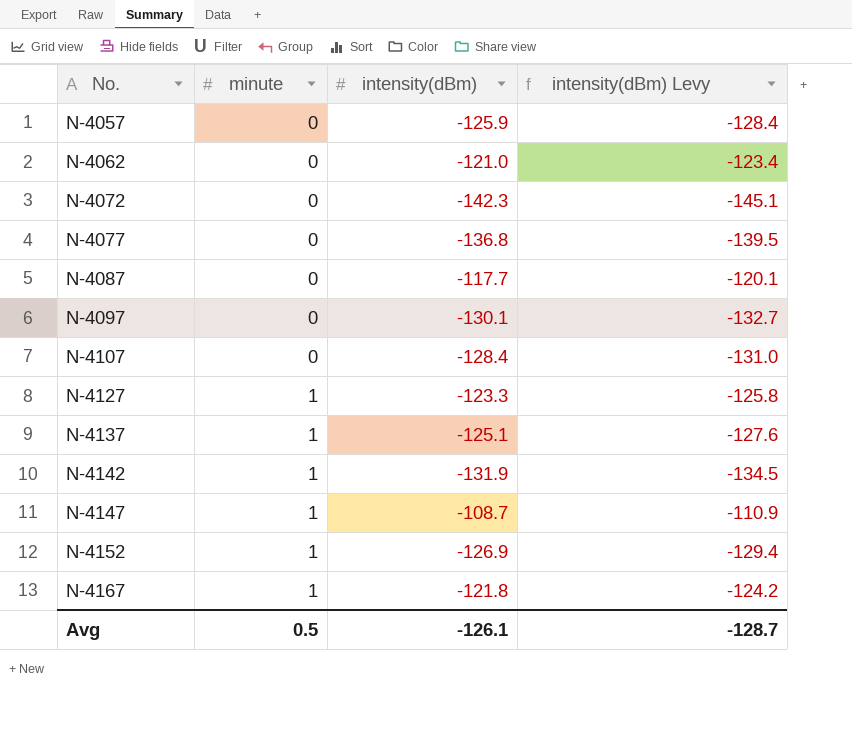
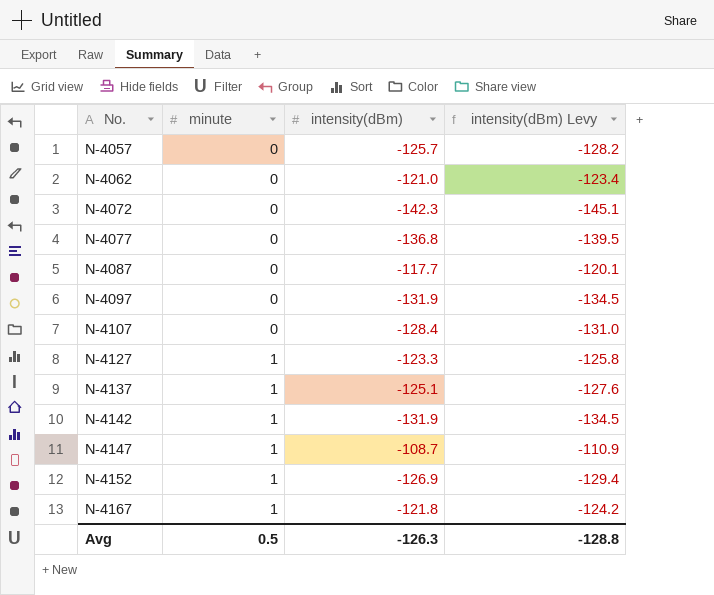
N-4057 | intensity(dBm): -125.9 -> -125.7
N-4057 | intensity(dBm) Levy: -128.4 -> -128.2
N-4097 | intensity(dBm): -130.1 -> -131.9
N-4097 | intensity(dBm) Levy: -132.7 -> -134.5
Avg | intensity(dBm): -126.1 -> -126.3
Avg | intensity(dBm) Levy: -128.7 -> -128.8

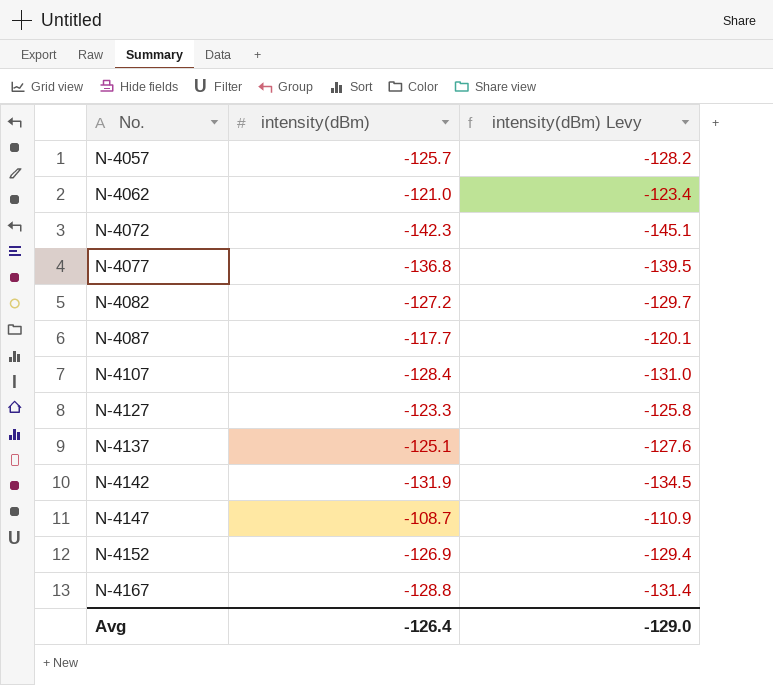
column minute | position: 2 -> none
row N-4097: 0 | -131.9 | -134.5 -> none
row N-4082: none -> -127.2 | -129.7
N-4167 | intensity(dBm): -121.8 -> -128.8
N-4167 | intensity(dBm) Levy: -124.2 -> -131.4
Avg | intensity(dBm): -126.3 -> -126.4
Avg | intensity(dBm) Levy: -128.8 -> -129.0

